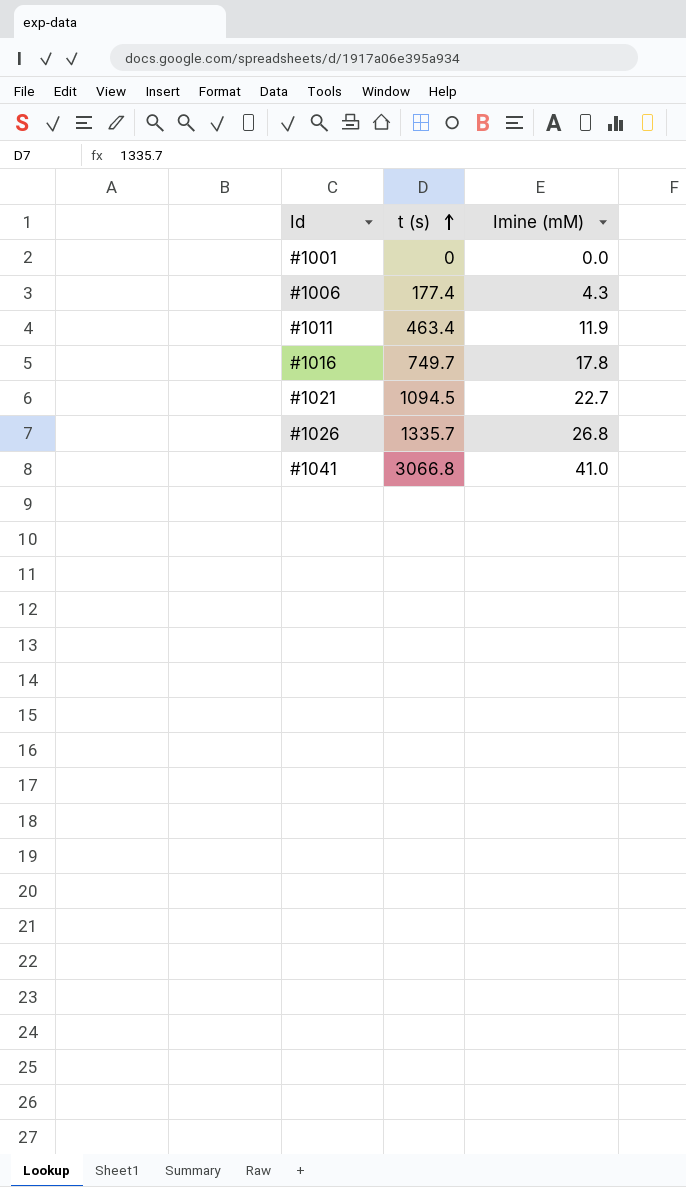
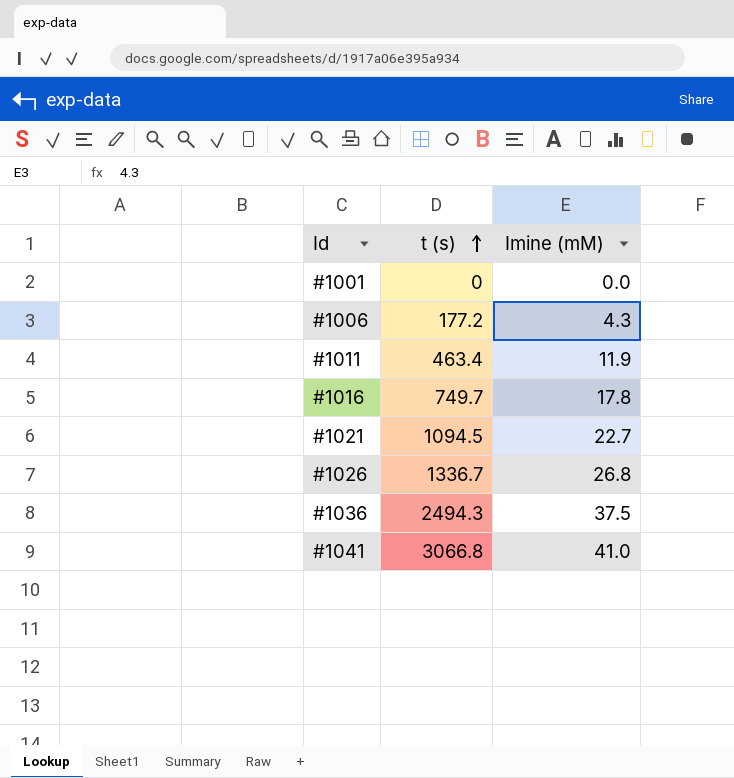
#1006 | t (s): 177.4 -> 177.2
#1026 | t (s): 1335.7 -> 1336.7
row #1036: none -> 2494.3 | 37.5

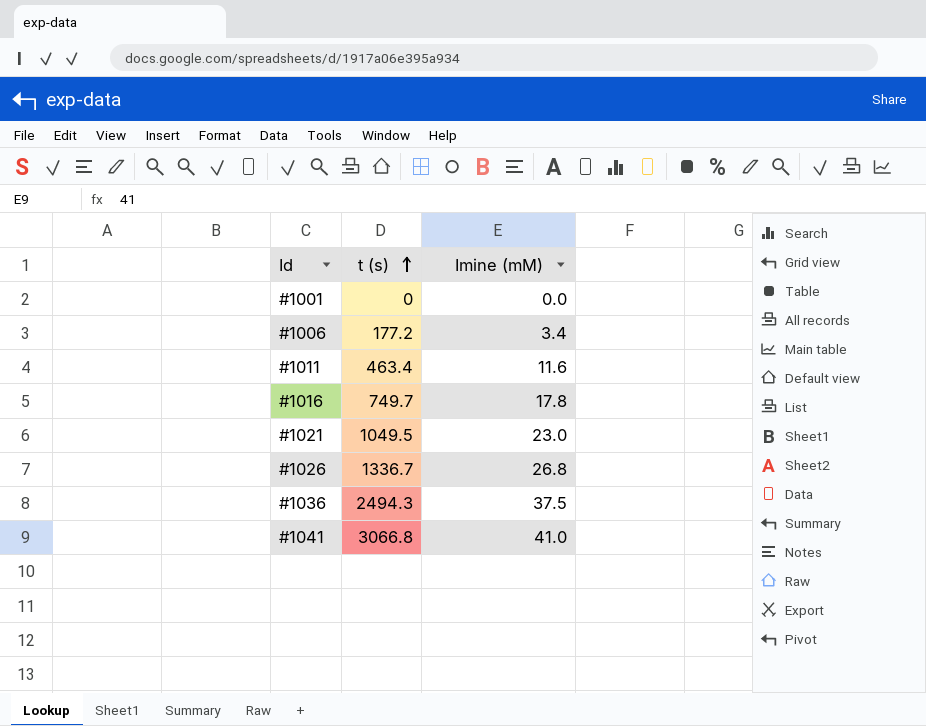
#1006 | Imine (mM): 4.3 -> 3.4
#1011 | Imine (mM): 11.9 -> 11.6
#1021 | t (s): 1094.5 -> 1049.5
#1021 | Imine (mM): 22.7 -> 23.0

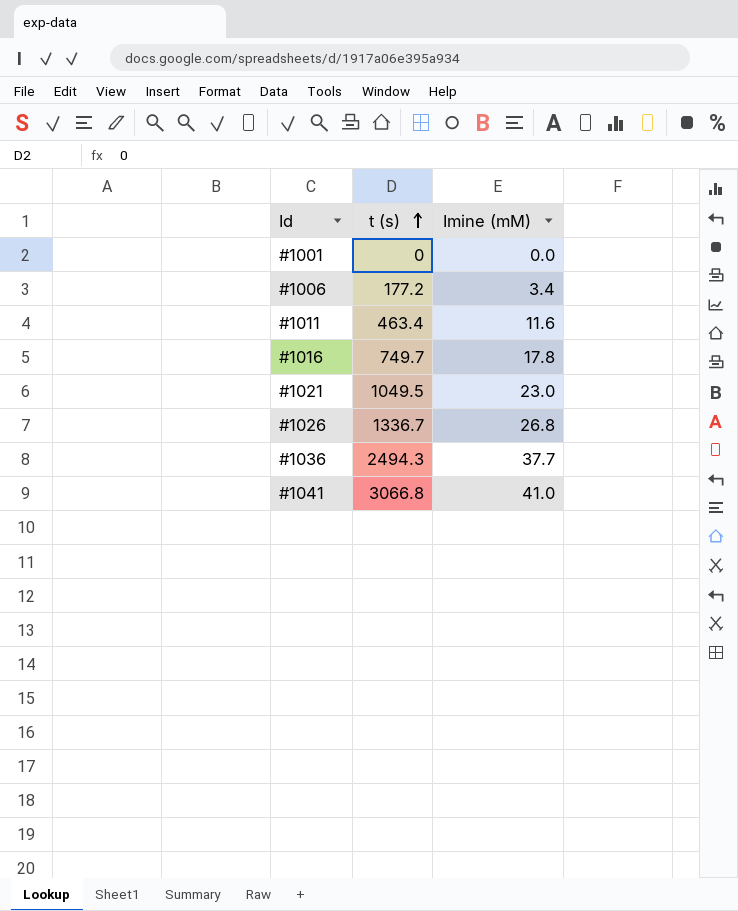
#1036 | Imine (mM): 37.5 -> 37.7

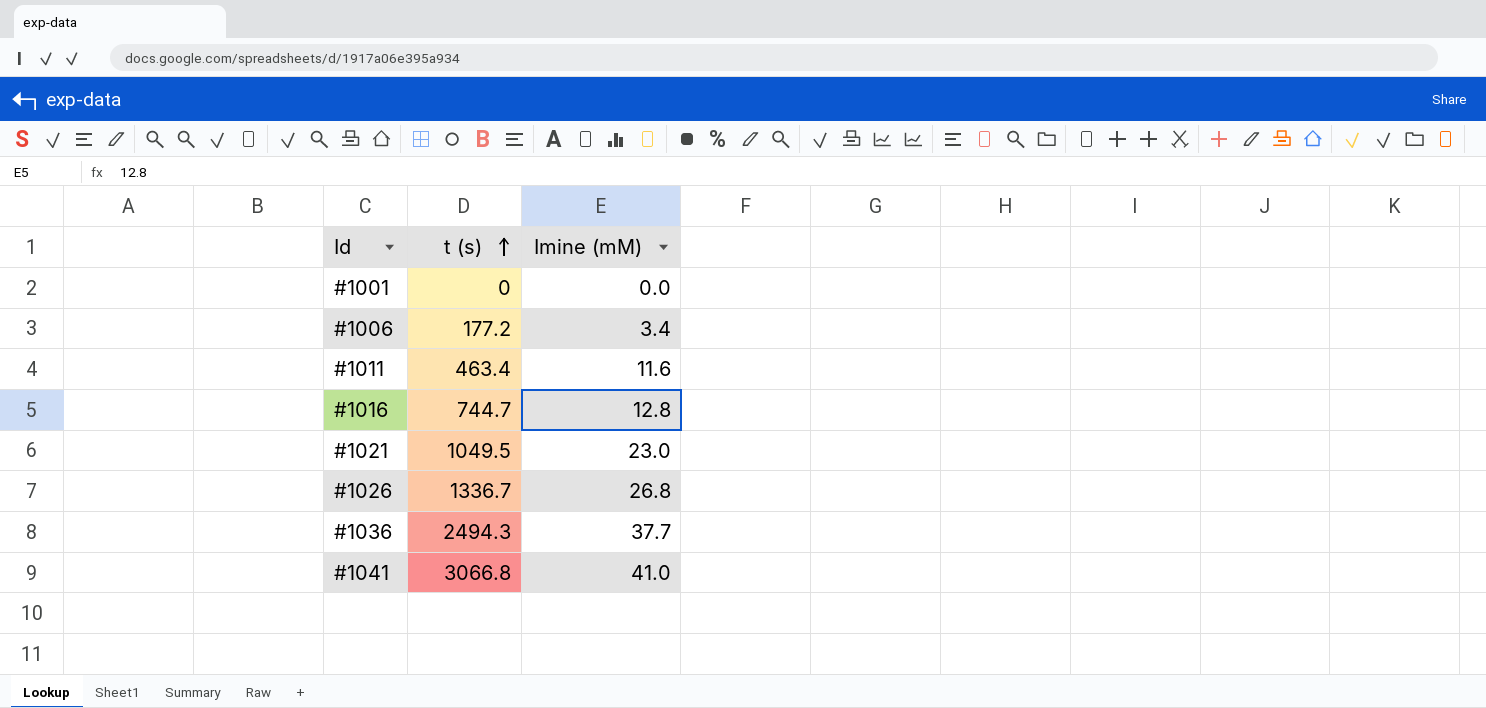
#1016 | t (s): 749.7 -> 744.7
#1016 | Imine (mM): 17.8 -> 12.8

